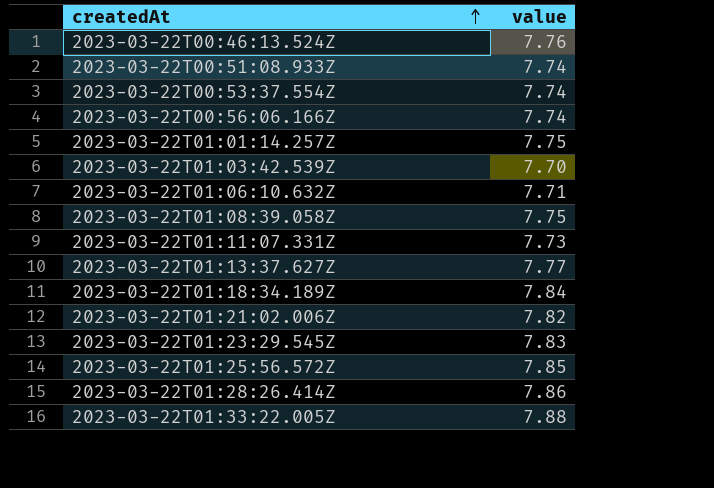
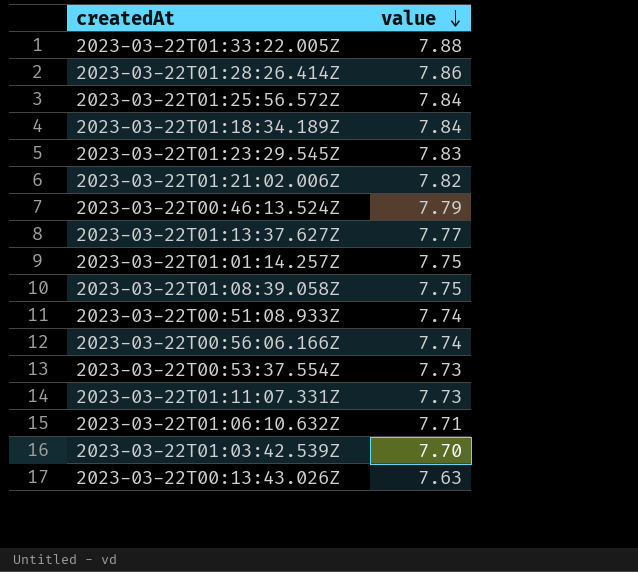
row order: createdAt ascending -> value descending
2023-03-22T01:25:56.572Z | value: 7.85 -> 7.84
2023-03-22T00:46:13.524Z | value: 7.76 -> 7.79
2023-03-22T00:53:37.554Z | value: 7.74 -> 7.73
row 2023-03-22T00:13:43.026Z: none -> 7.63

